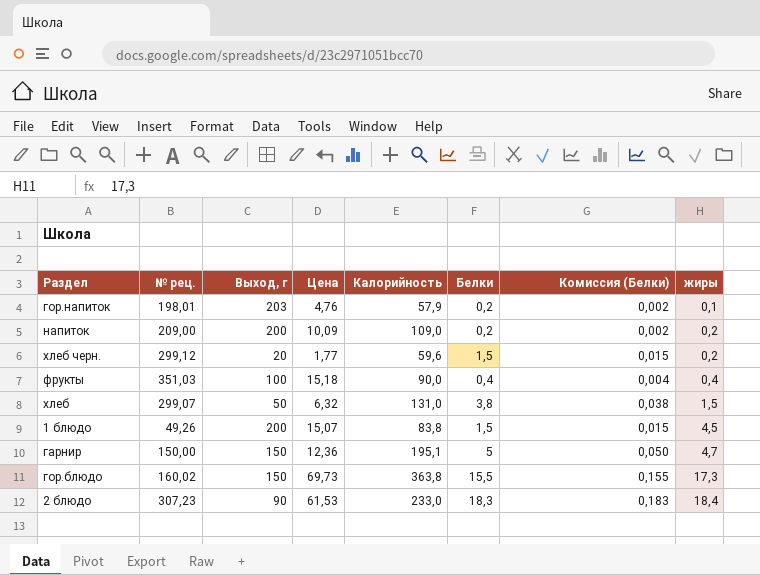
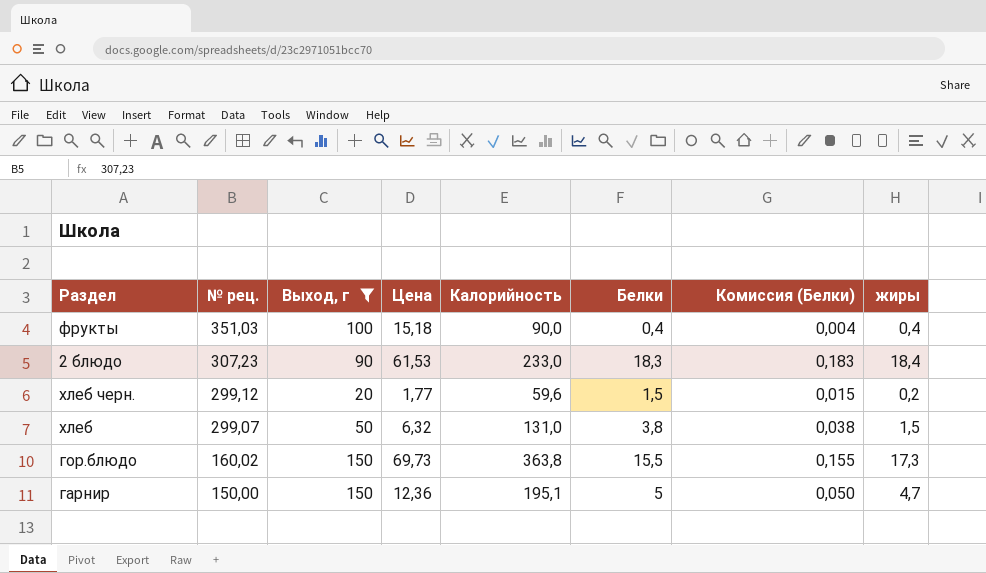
filter: none -> Выход, г <= 150
row order: жиры ascending -> № рец. descending

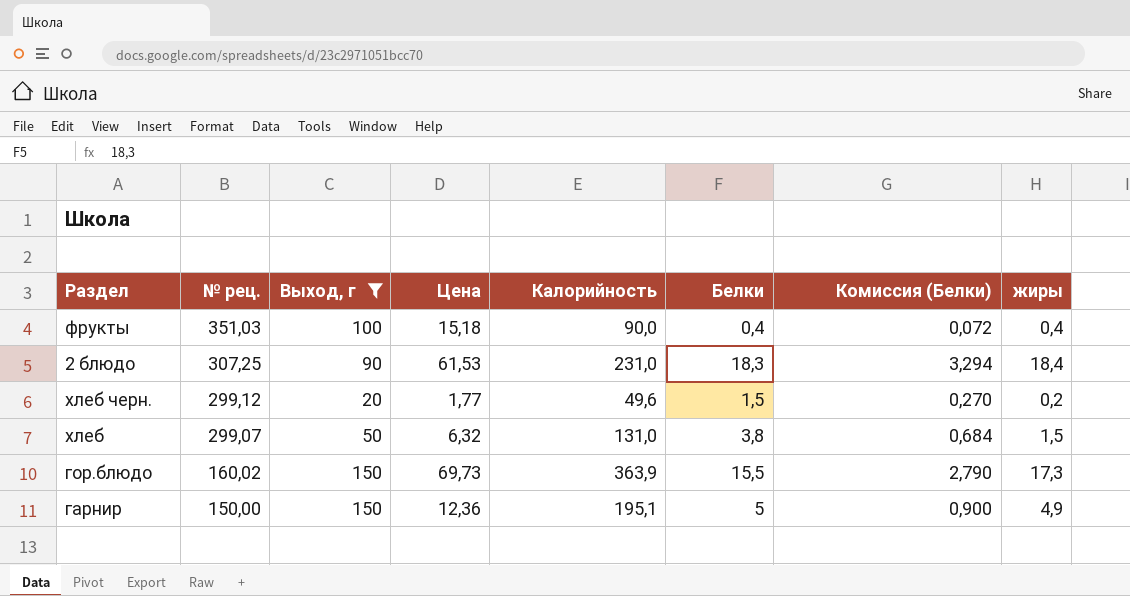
column Комиссия (Белки) | formula: [Белки] * 0,01 -> [Белки] * 0,18
2 блюдо | № рец.: 307,23 -> 307,25
2 блюдо | Калорийность: 233,0 -> 231,0
хлеб черн. | Калорийность: 59,6 -> 49,6
гор.блюдо | Калорийность: 363,8 -> 363,9
гарнир | жиры: 4,7 -> 4,9

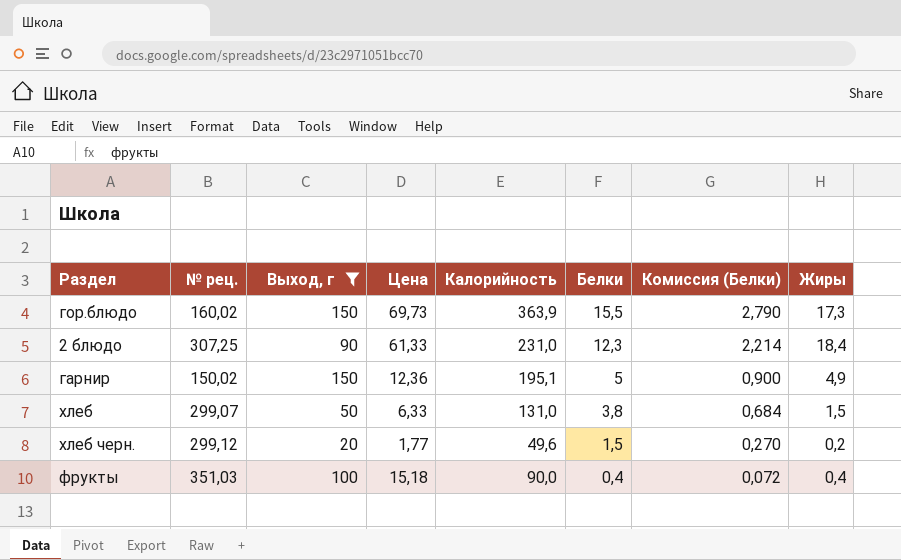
row order: № рец. descending -> Белки descending
column name: жиры -> Жиры
2 блюдо | Цена: 61,53 -> 61,33
2 блюдо | Белки: 18,3 -> 12,3
2 блюдо | Комиссия (Белки): 3,294 -> 2,214
гарнир | № рец.: 150,00 -> 150,02
хлеб | Цена: 6,32 -> 6,33

